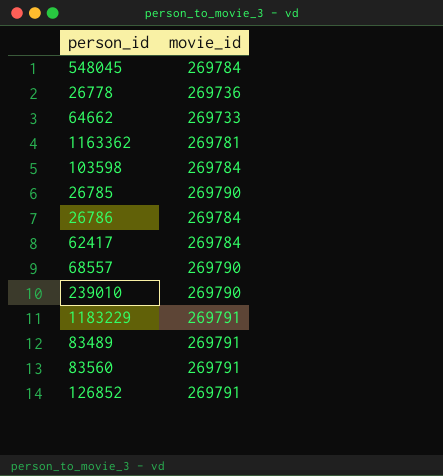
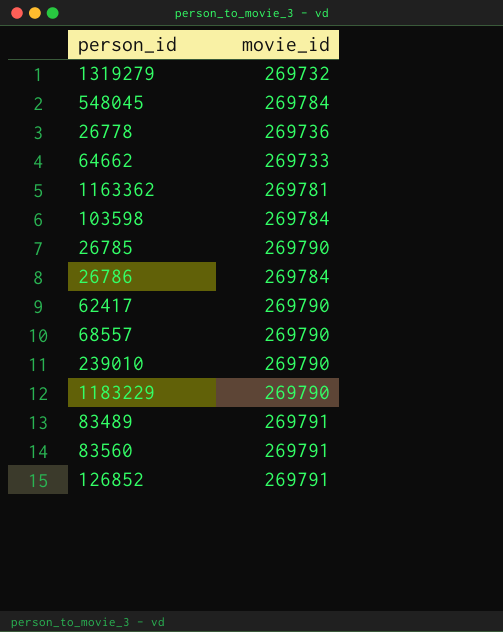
row 1319279: none -> 269732
62417 | movie_id: 269784 -> 269790
1183229 | movie_id: 269791 -> 269790

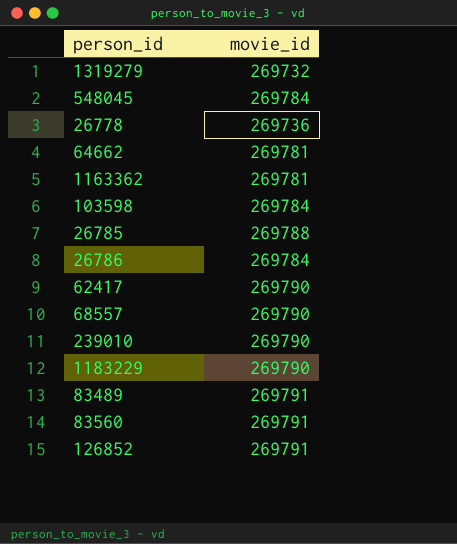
64662 | movie_id: 269733 -> 269781
26785 | movie_id: 269790 -> 269788

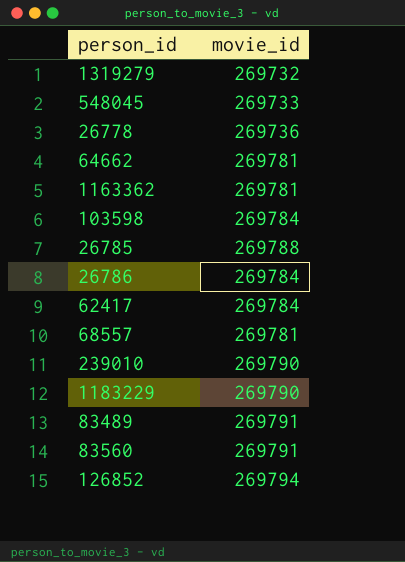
548045 | movie_id: 269784 -> 269733
62417 | movie_id: 269790 -> 269784
68557 | movie_id: 269790 -> 269781
126852 | movie_id: 269791 -> 269794

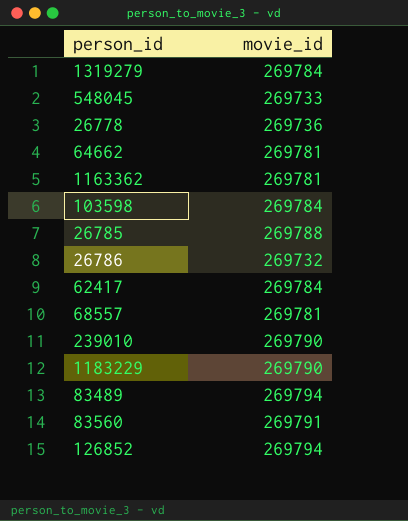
1319279 | movie_id: 269732 -> 269784
26786 | movie_id: 269784 -> 269732
83489 | movie_id: 269791 -> 269794

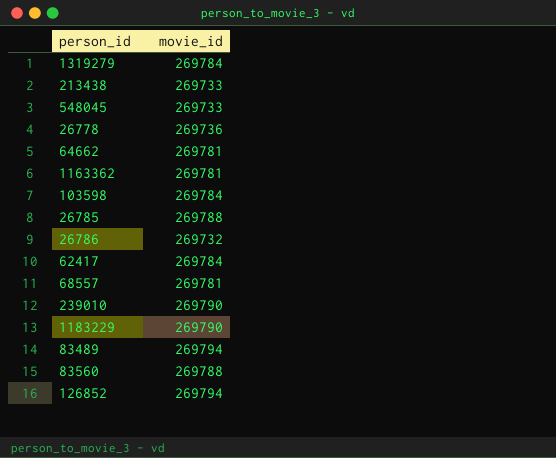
row 213438: none -> 269733
83560 | movie_id: 269791 -> 269788

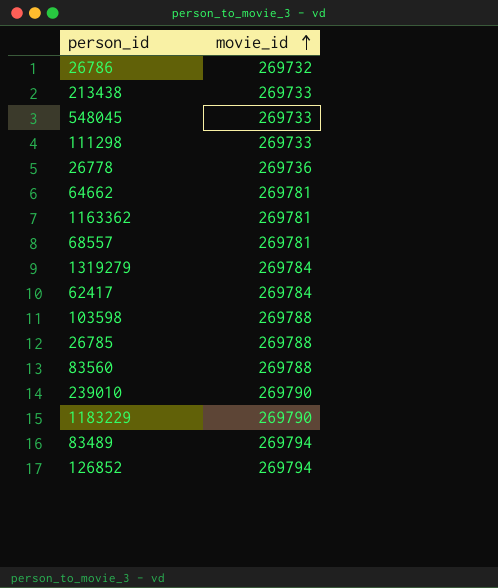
row order: none -> movie_id ascending
row 111298: none -> 269733
103598 | movie_id: 269784 -> 269788

